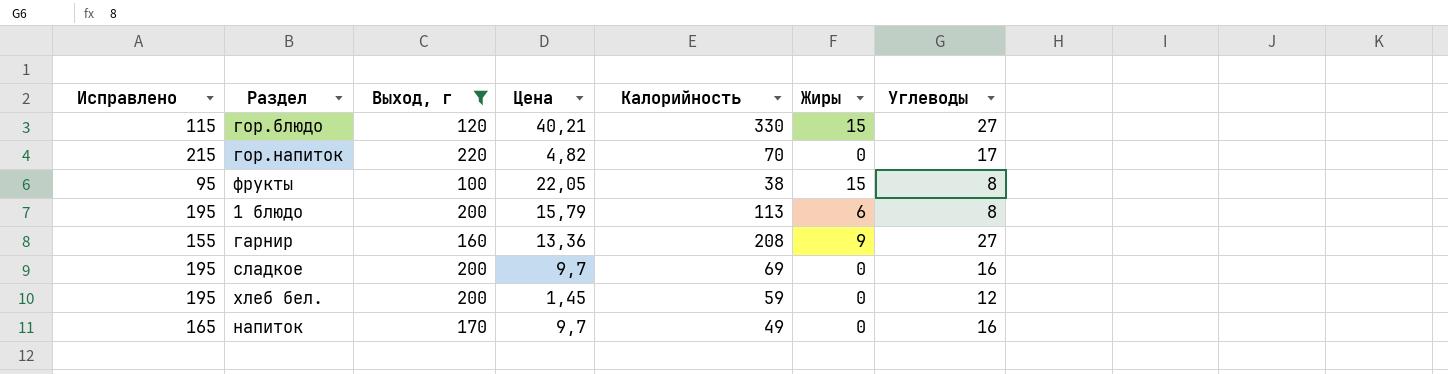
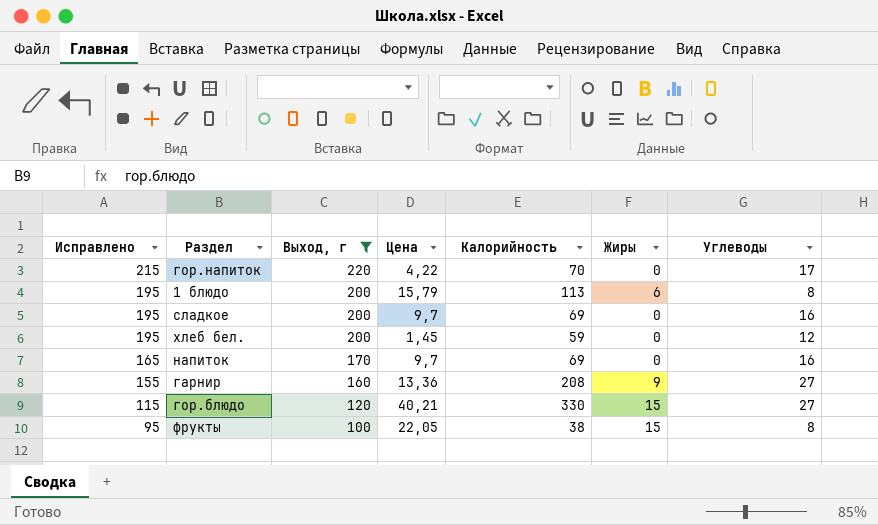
row order: none -> Исправлено descending
гор.напиток | Цена: 4,82 -> 4,22
напиток | Калорийность: 49 -> 69

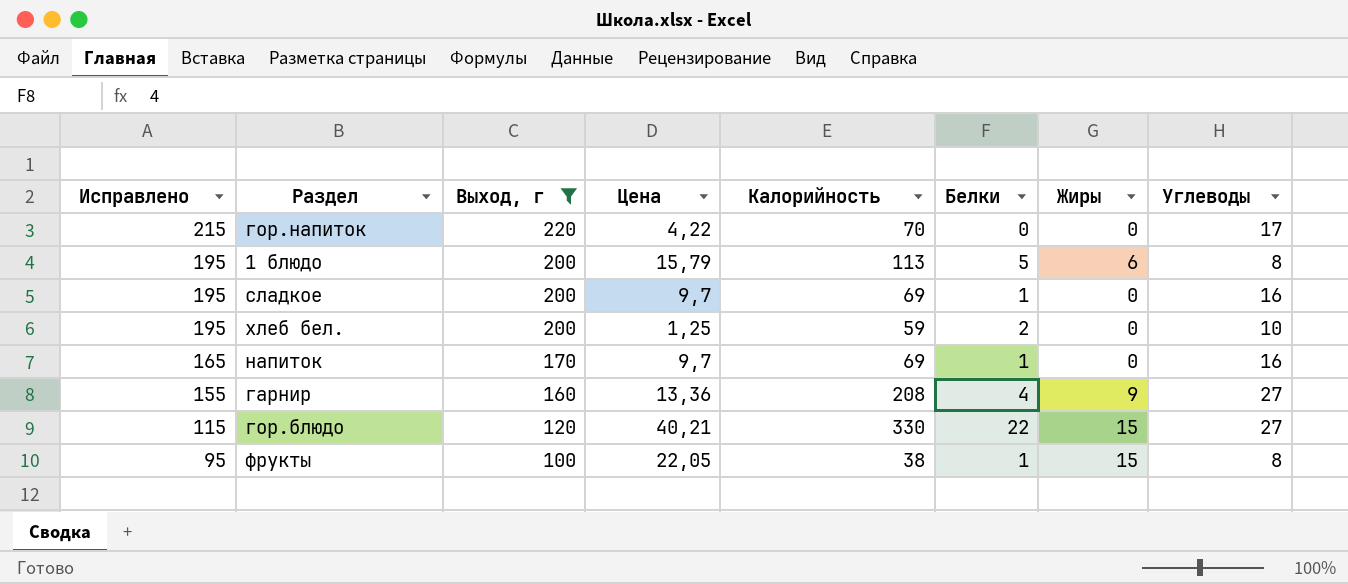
column Белки | position: none -> 6
хлеб бел. | Цена: 1,45 -> 1,25
хлеб бел. | Углеводы: 12 -> 10

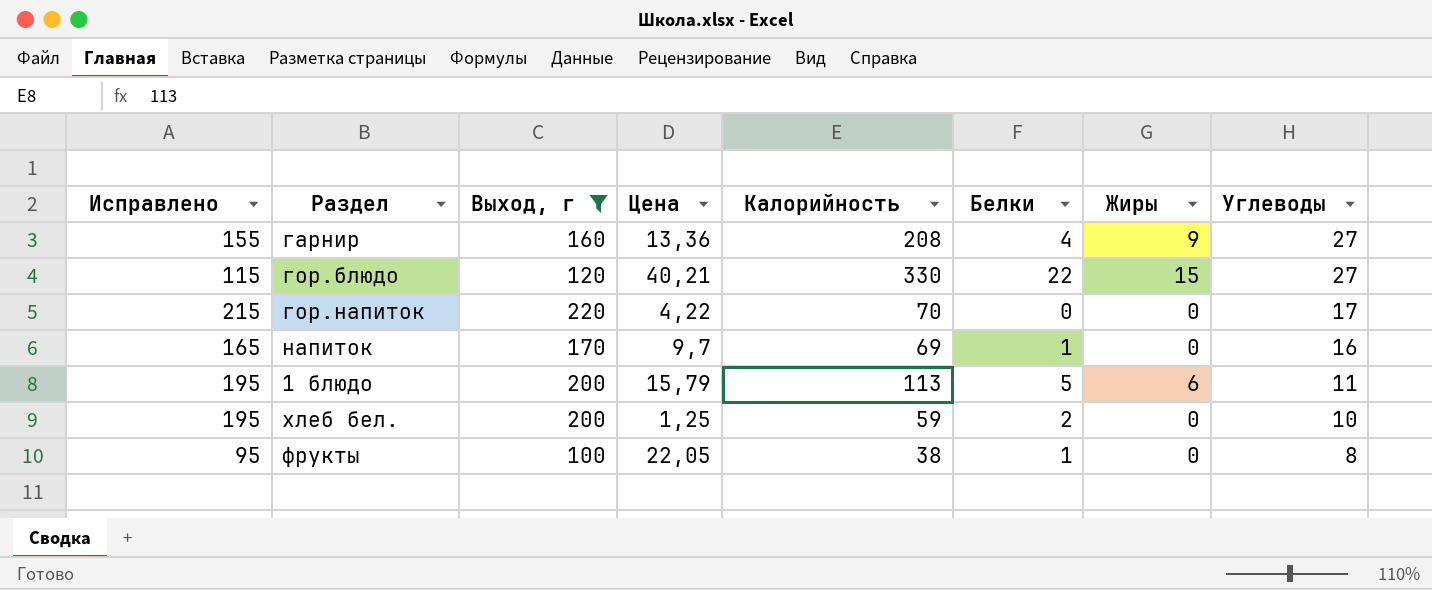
row order: Исправлено descending -> Углеводы descending
row сладкое: 195 | 200 | 9,7 | 69 | 1 | 0 | 16 -> none
1 блюдо | Углеводы: 8 -> 11
фрукты | Жиры: 15 -> 0

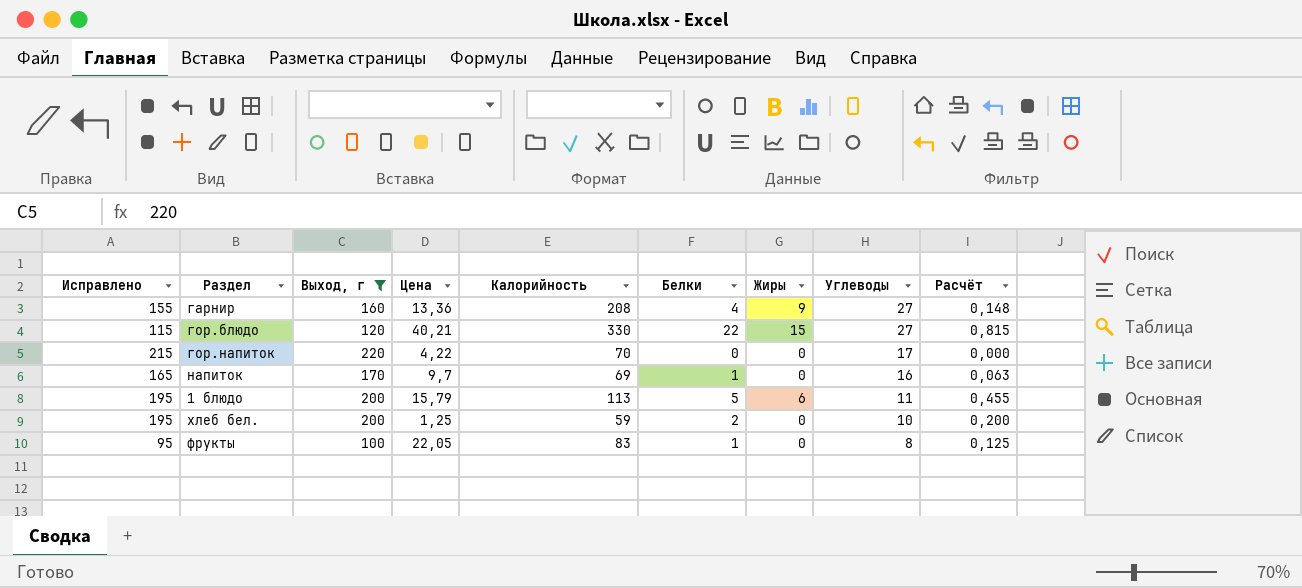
column Расчёт | formula: none -> [Белки] / [Углеводы]
фрукты | Калорийность: 38 -> 83

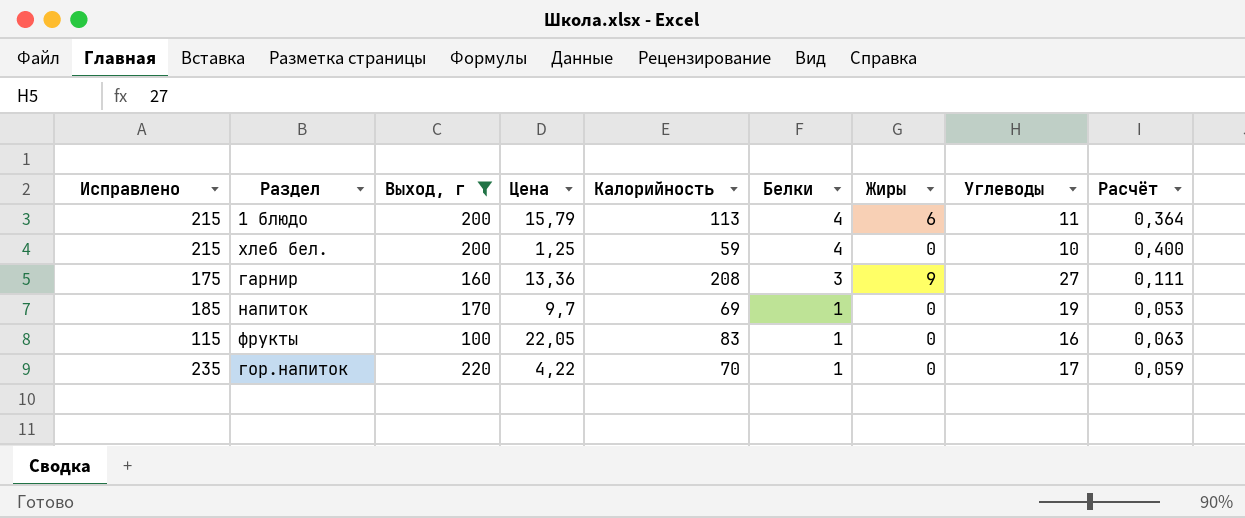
row order: Углеводы descending -> Белки descending
column Исправлено | formula: [Выход, г] - 5 -> [Выход, г] + 15
row гор.блюдо: 115 | 120 | 40,21 | 330 | 22 | 15 | 27 | 0,815 -> none
1 блюдо | Белки: 5 -> 4
1 блюдо | Расчёт: 0,455 -> 0,364
хлеб бел. | Белки: 2 -> 4
хлеб бел. | Расчёт: 0,200 -> 0,400
гарнир | Белки: 4 -> 3
гарнир | Расчёт: 0,148 -> 0,111
напиток | Углеводы: 16 -> 19
напиток | Расчёт: 0,063 -> 0,053
фрукты | Углеводы: 8 -> 16
фрукты | Расчёт: 0,125 -> 0,063
гор.напиток | Белки: 0 -> 1
гор.напиток | Расчёт: 0,000 -> 0,059

